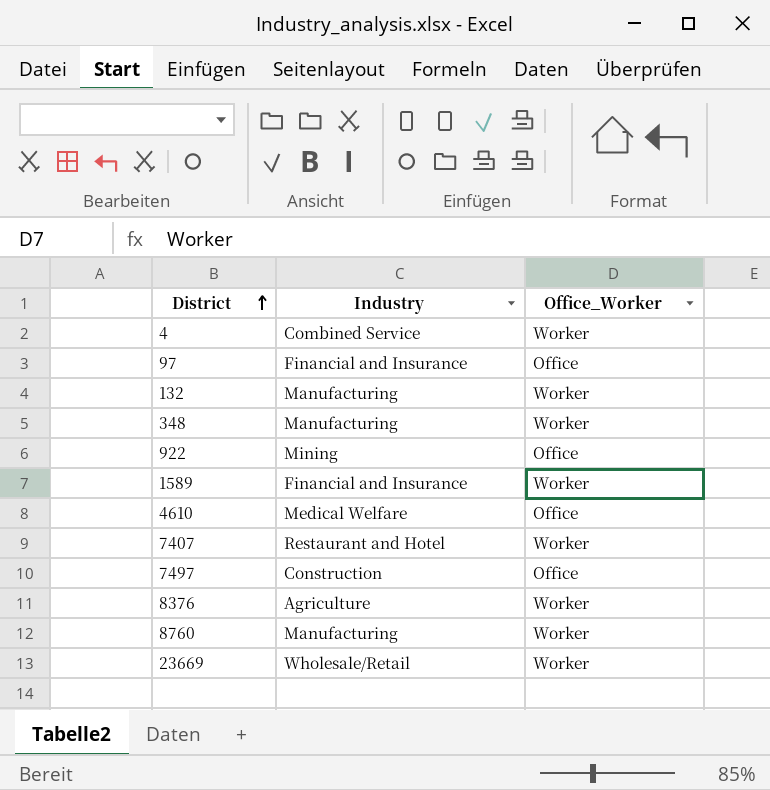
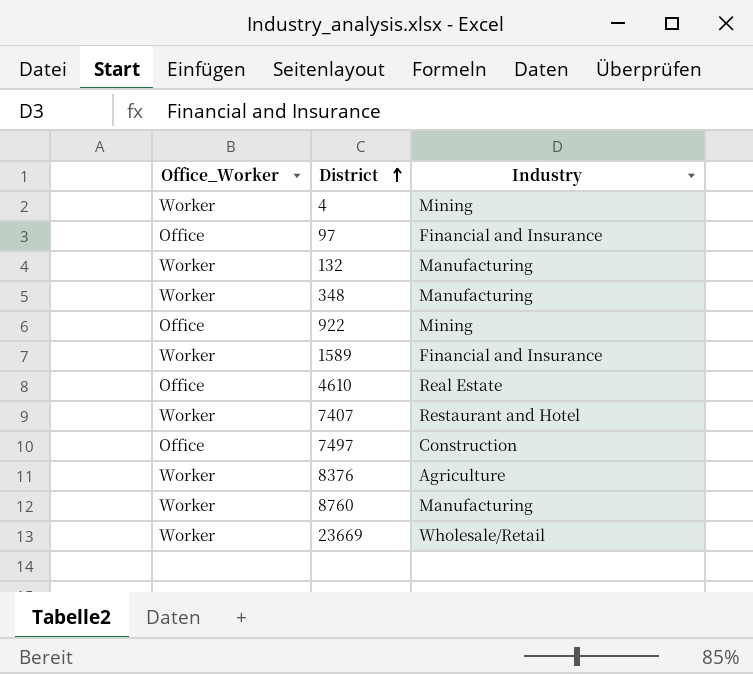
column Office_Worker | position: 3 -> 1
4 | Industry: Combined Service -> Mining
4610 | Industry: Medical Welfare -> Real Estate

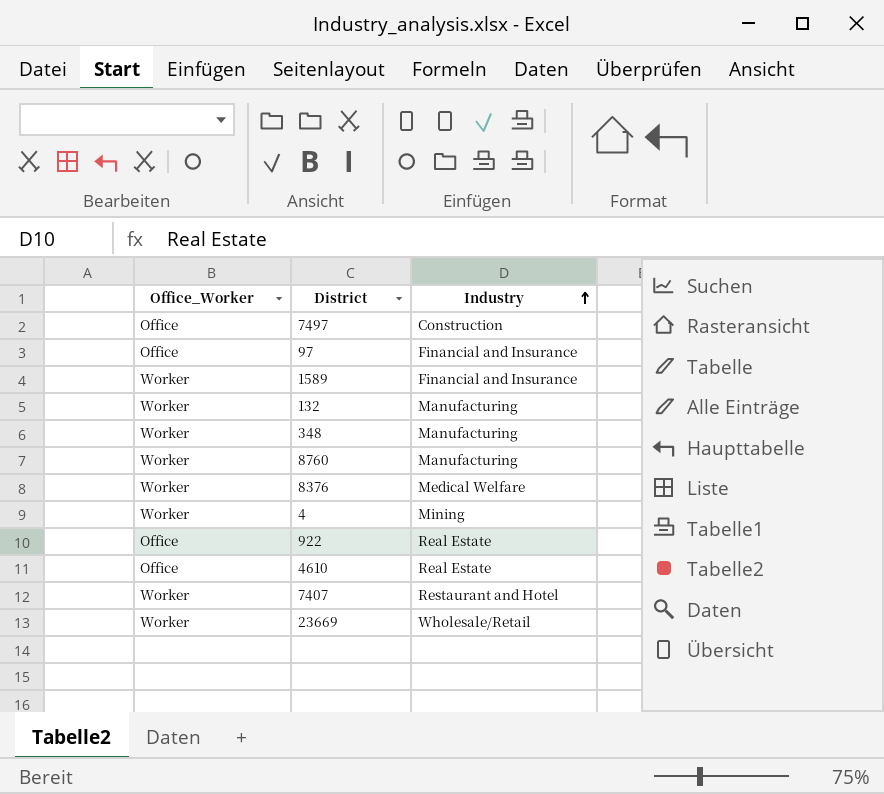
row order: District ascending -> Industry ascending
8376 | Industry: Agriculture -> Medical Welfare
922 | Industry: Mining -> Real Estate

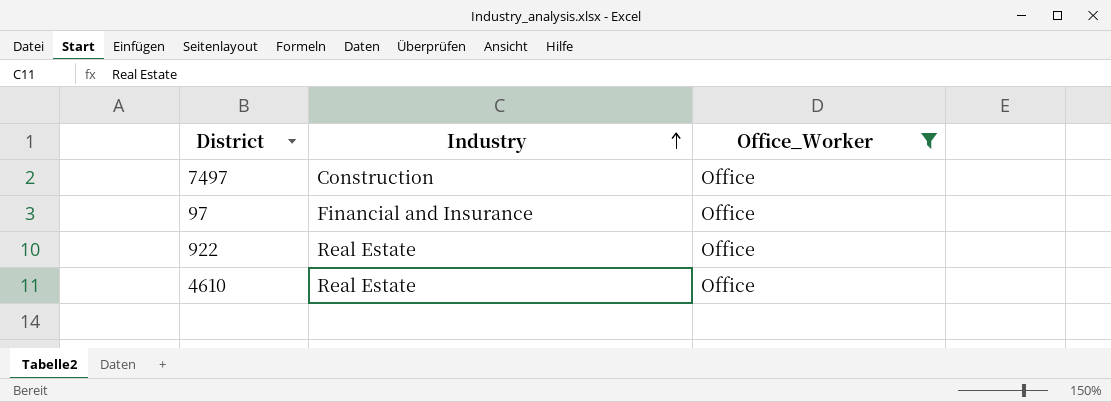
filter: none -> Office_Worker = Office
column Office_Worker | position: 1 -> 3

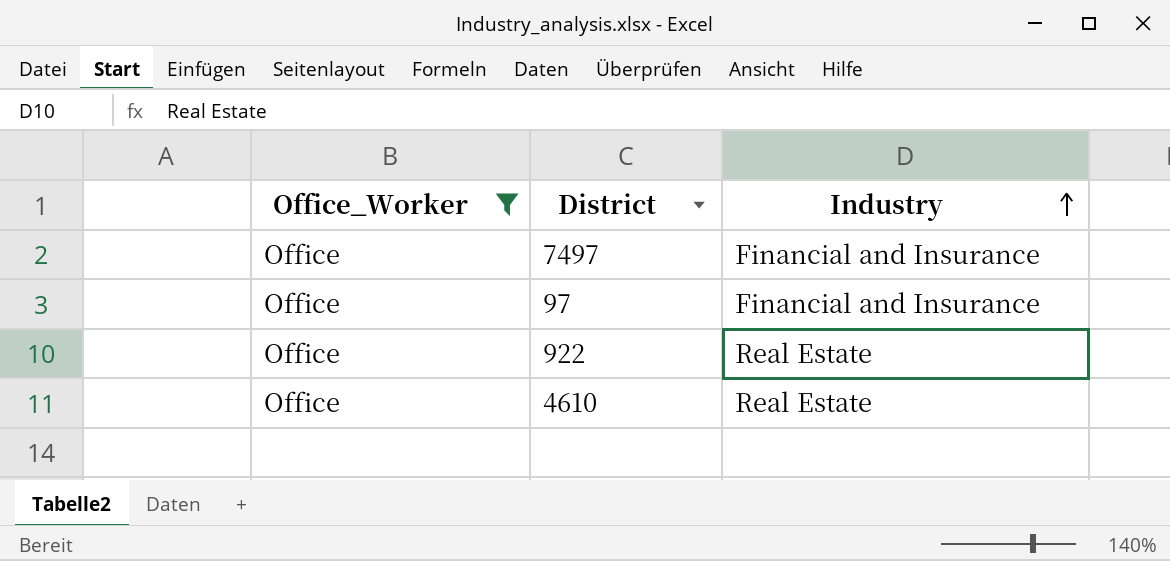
column Office_Worker | position: 3 -> 1
7497 | Industry: Construction -> Financial and Insurance

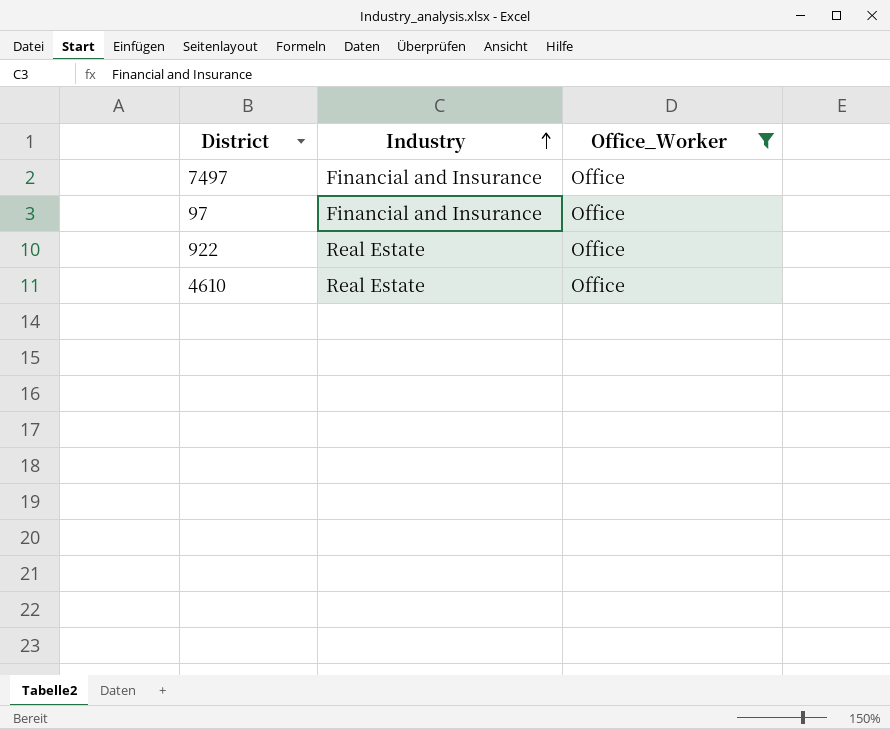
column Office_Worker | position: 1 -> 3

